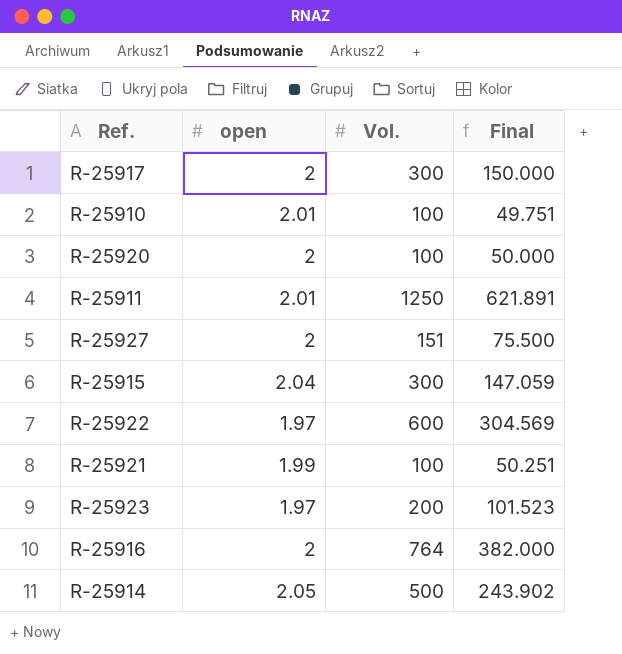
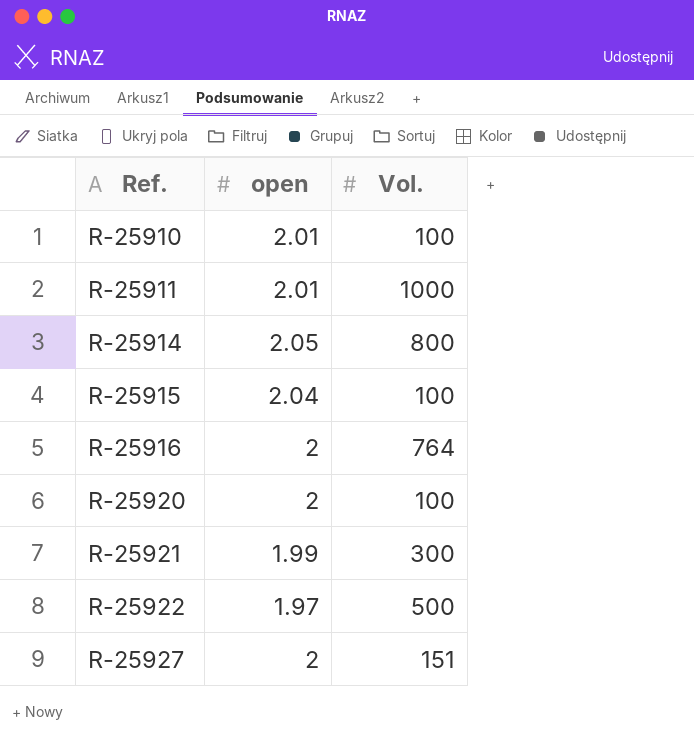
row order: none -> Ref. ascending
column Final | formula: [Vol.] / [open] -> none
row R-25917: 2 | 300 | 150.000 -> none
row R-25923: 1.97 | 200 | 101.523 -> none
R-25911 | Vol.: 1250 -> 1000
R-25914 | Vol.: 500 -> 800
R-25915 | Vol.: 300 -> 100
R-25921 | Vol.: 100 -> 300
R-25922 | Vol.: 600 -> 500

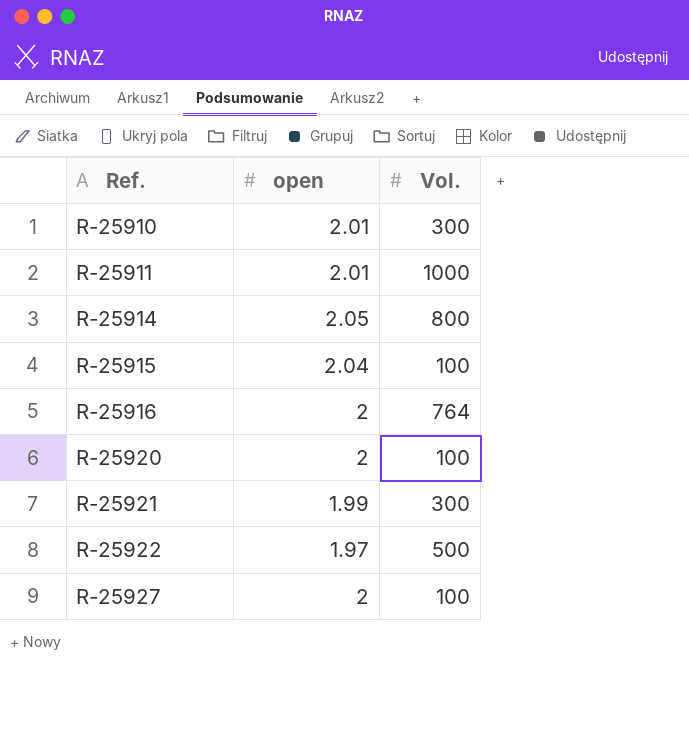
R-25910 | Vol.: 100 -> 300
R-25927 | Vol.: 151 -> 100

